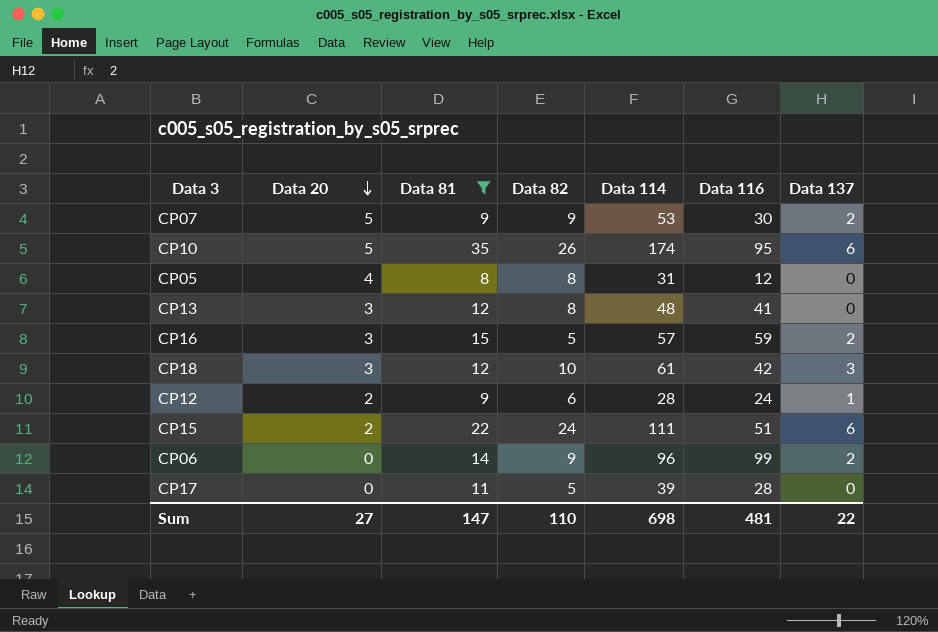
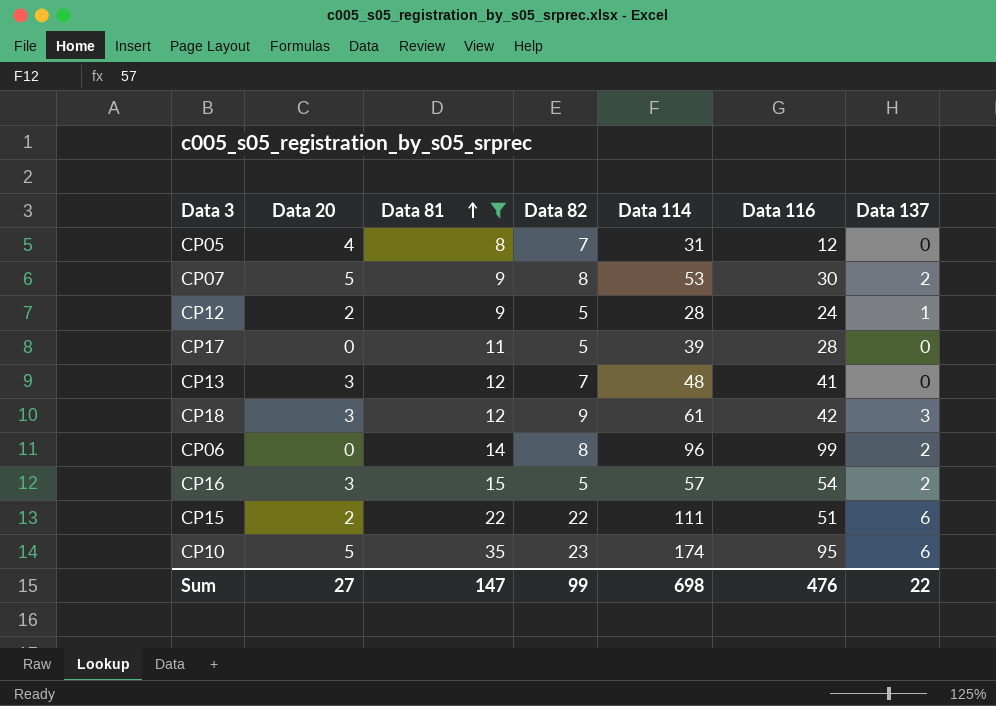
row order: Data 20 descending -> Data 81 ascending
CP05 | Data 82: 8 -> 7
CP07 | Data 82: 9 -> 8
CP12 | Data 82: 6 -> 5
CP13 | Data 82: 8 -> 7
CP18 | Data 82: 10 -> 9
CP06 | Data 82: 9 -> 8
CP16 | Data 116: 59 -> 54
CP15 | Data 82: 24 -> 22
CP10 | Data 82: 26 -> 23
Sum | Data 82: 110 -> 99
Sum | Data 116: 481 -> 476

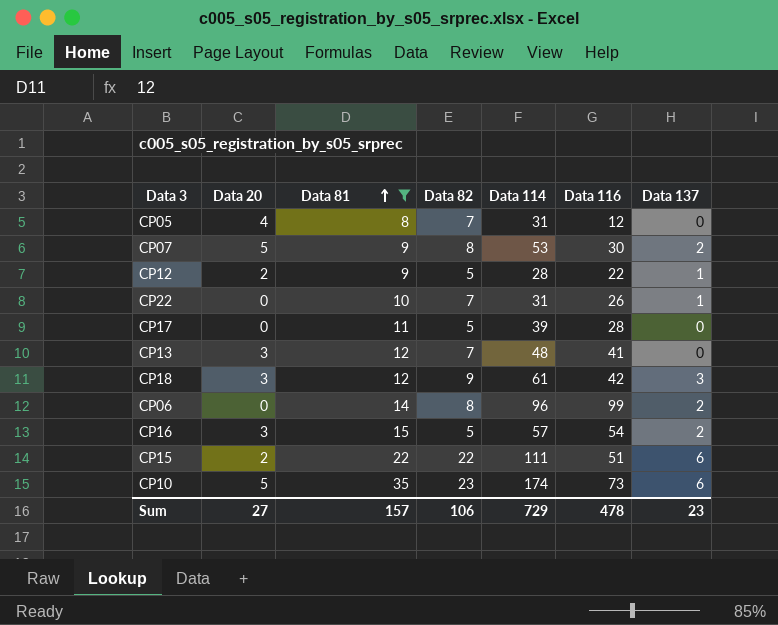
CP12 | Data 116: 24 -> 22
row CP22: none -> 0 | 10 | 7 | 31 | 26 | 1
CP10 | Data 116: 95 -> 73
Sum | Data 81: 147 -> 157
Sum | Data 82: 99 -> 106
Sum | Data 114: 698 -> 729
Sum | Data 116: 476 -> 478
Sum | Data 137: 22 -> 23

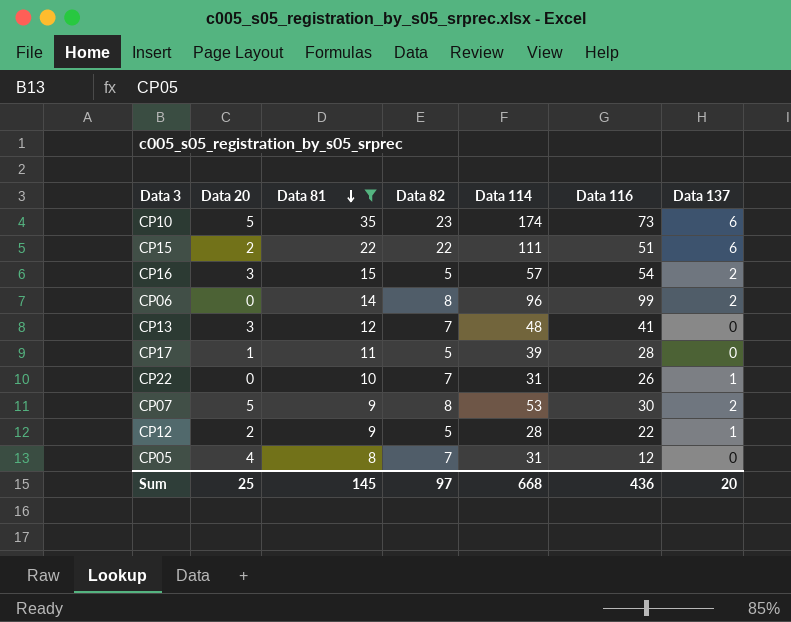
row order: Data 81 ascending -> Data 81 descending
row CP18: 3 | 12 | 9 | 61 | 42 | 3 -> none
CP17 | Data 20: 0 -> 1
Sum | Data 20: 27 -> 25
Sum | Data 81: 157 -> 145
Sum | Data 82: 106 -> 97
Sum | Data 114: 729 -> 668
Sum | Data 116: 478 -> 436
Sum | Data 137: 23 -> 20

